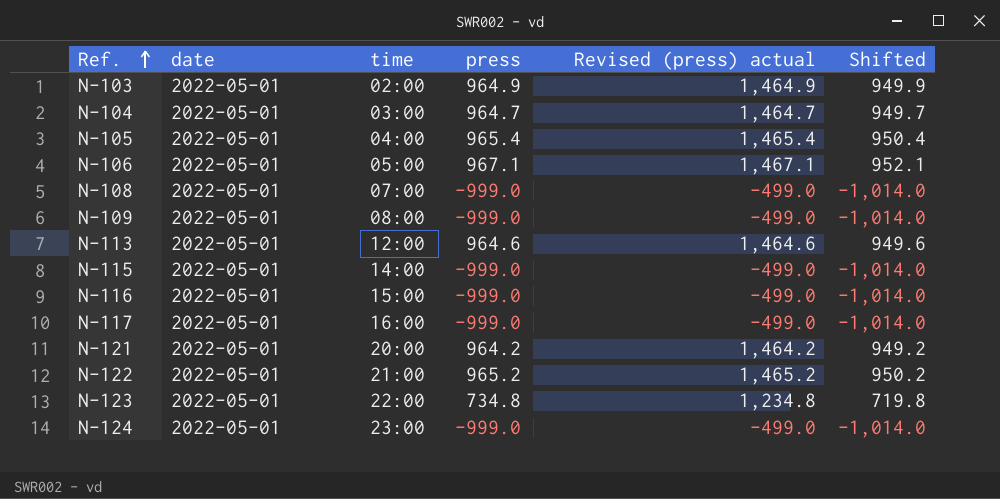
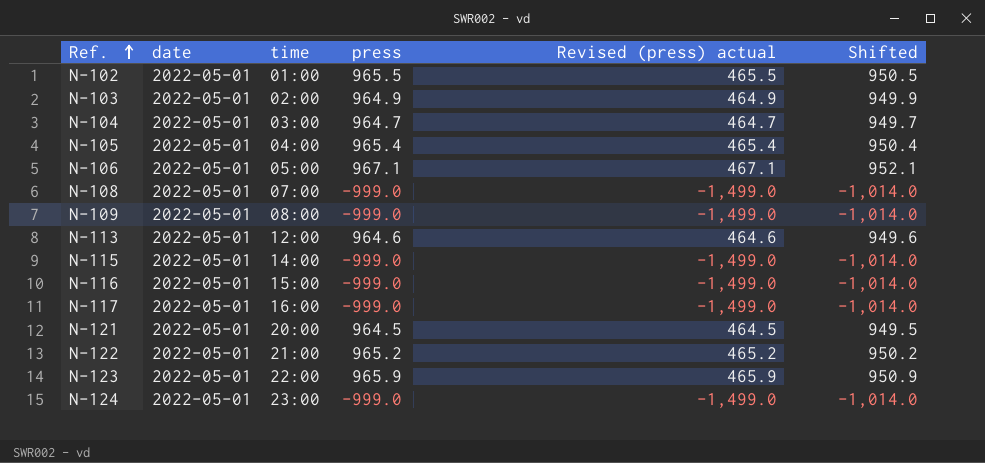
column Revised (press) actual | formula: [press] + 500 -> [press] - 500
row N-102: none -> 2022-05-01 | 01:00 | 965.5 | 465.5 | 950.5
N-121 | press: 964.2 -> 964.5
N-121 | Shifted: 949.2 -> 949.5
N-123 | press: 734.8 -> 965.9
N-123 | Shifted: 719.8 -> 950.9

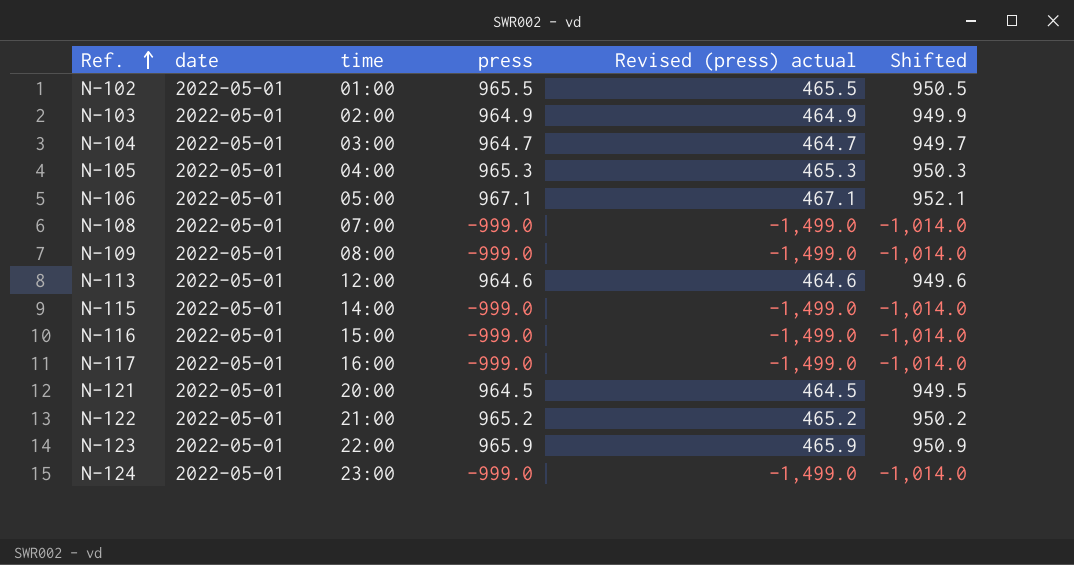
N-105 | press: 965.4 -> 965.3
N-105 | Revised (press) actual: 465.4 -> 465.3
N-105 | Shifted: 950.4 -> 950.3

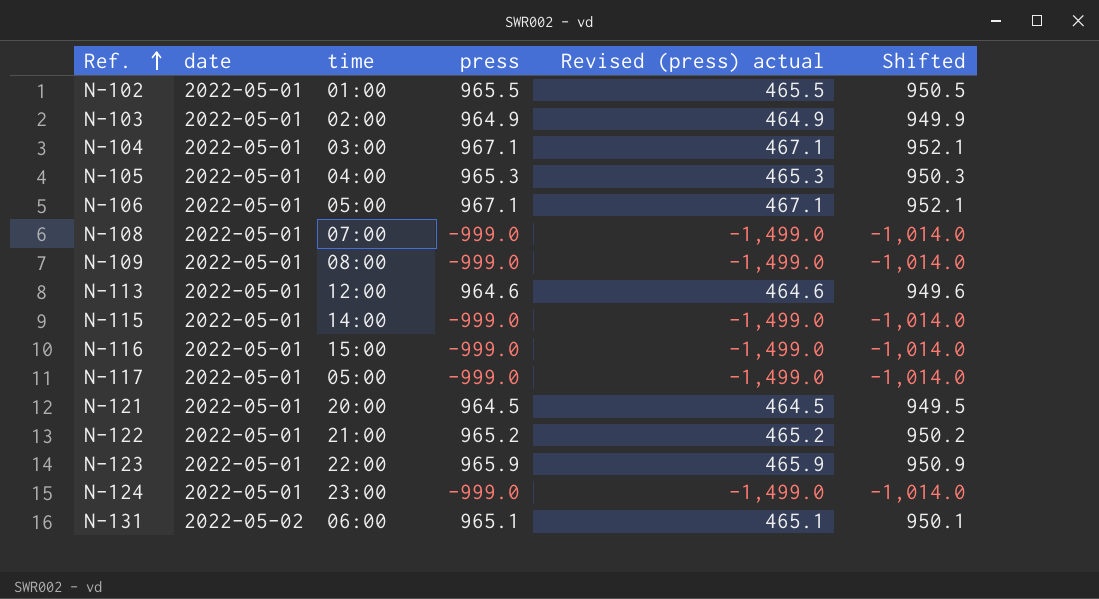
N-104 | press: 964.7 -> 967.1
N-104 | Revised (press) actual: 464.7 -> 467.1
N-104 | Shifted: 949.7 -> 952.1
N-117 | time: 16:00 -> 05:00
row N-131: none -> 2022-05-02 | 06:00 | 965.1 | 465.1 | 950.1

